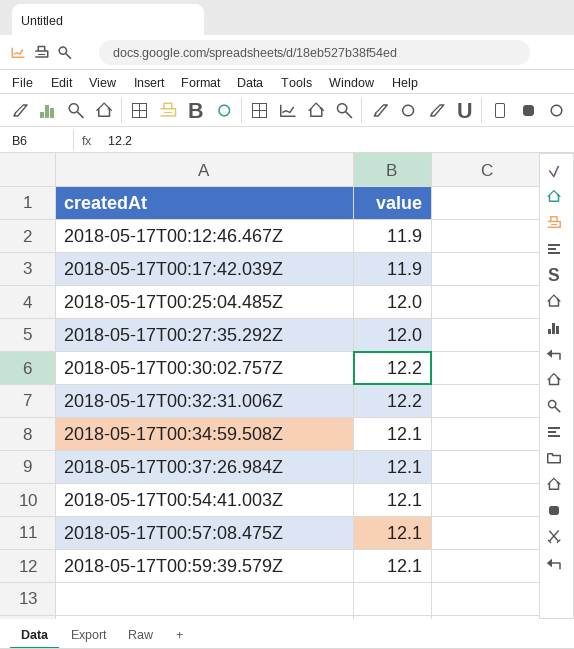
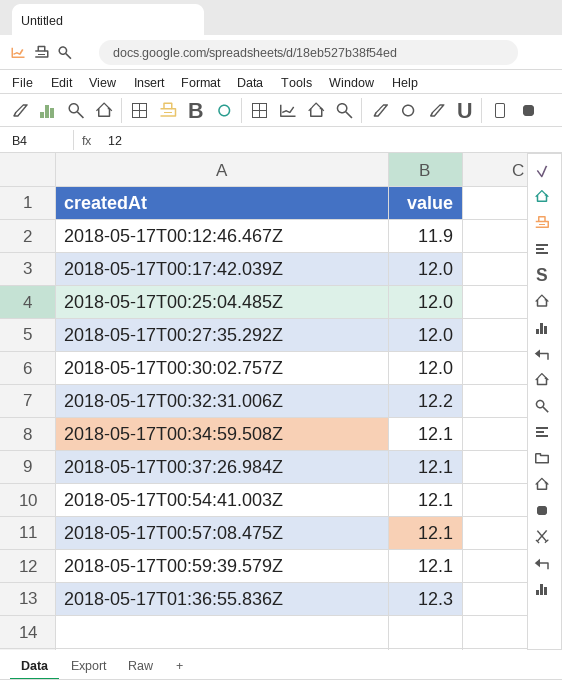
2018-05-17T00:17:42.039Z | value: 11.9 -> 12.0
2018-05-17T00:30:02.757Z | value: 12.2 -> 12.0
row 2018-05-17T01:36:55.836Z: none -> 12.3

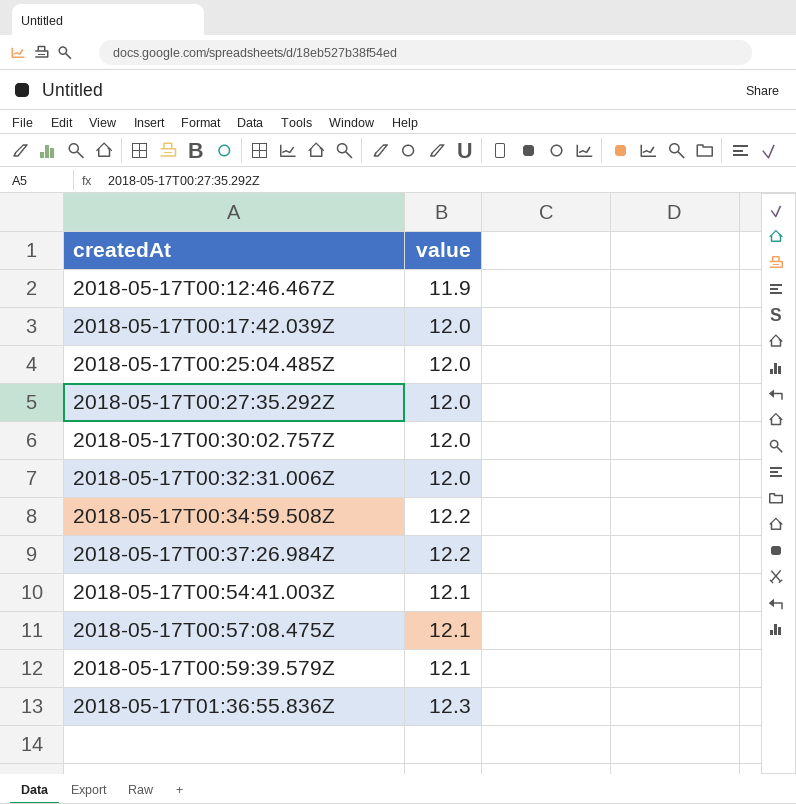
2018-05-17T00:32:31.006Z | value: 12.2 -> 12.0
2018-05-17T00:34:59.508Z | value: 12.1 -> 12.2
2018-05-17T00:37:26.984Z | value: 12.1 -> 12.2

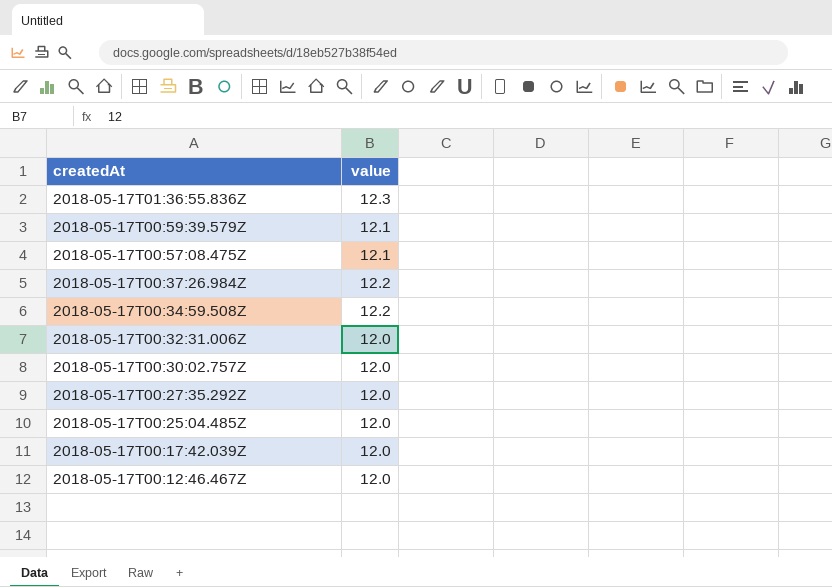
row order: createdAt ascending -> createdAt descending
row 2018-05-17T00:54:41.003Z: 12.1 -> none
2018-05-17T00:12:46.467Z | value: 11.9 -> 12.0

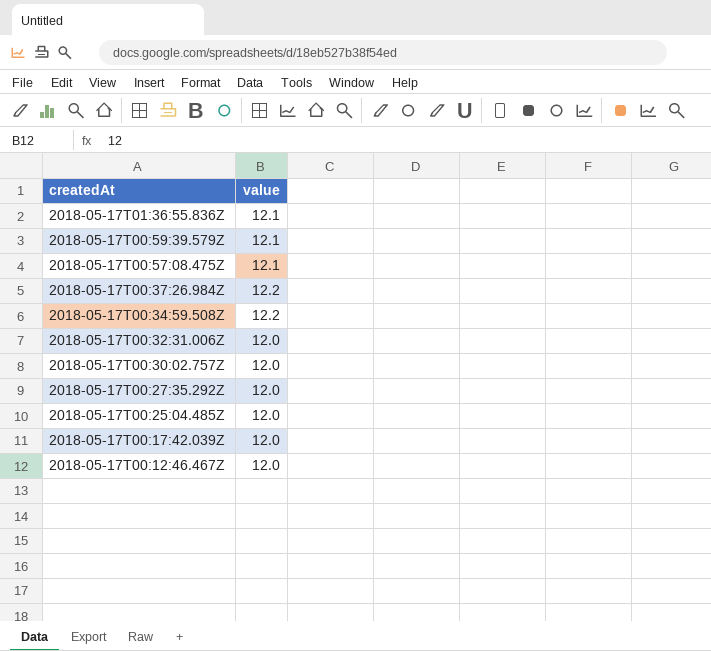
2018-05-17T01:36:55.836Z | value: 12.3 -> 12.1

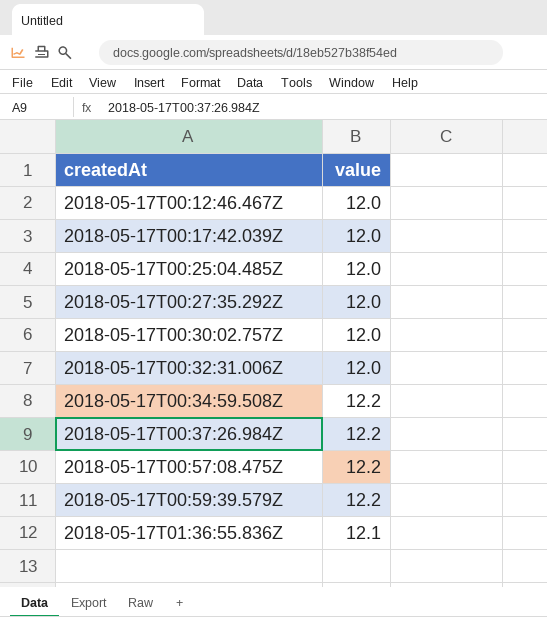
row order: createdAt descending -> createdAt ascending
2018-05-17T00:57:08.475Z | value: 12.1 -> 12.2
2018-05-17T00:59:39.579Z | value: 12.1 -> 12.2

